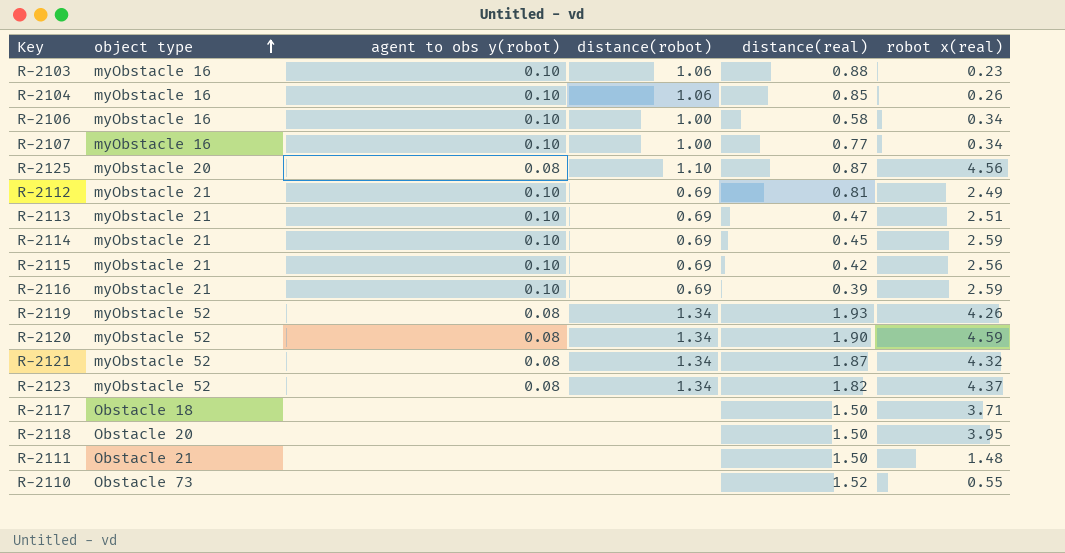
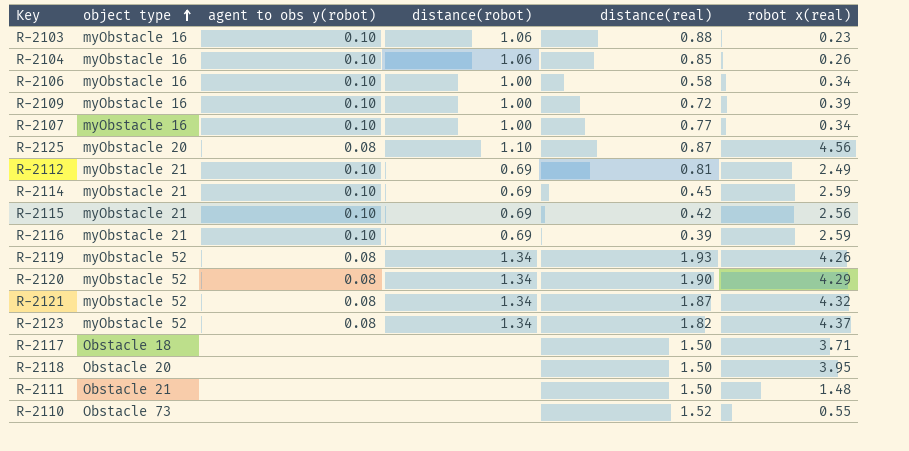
row R-2113: myObstacle 21 | 0.10 | 0.69 | 0.47 | 2.51 -> none
row R-2109: none -> myObstacle 16 | 0.10 | 1.00 | 0.72 | 0.39
R-2120 | robot x(real): 4.59 -> 4.29

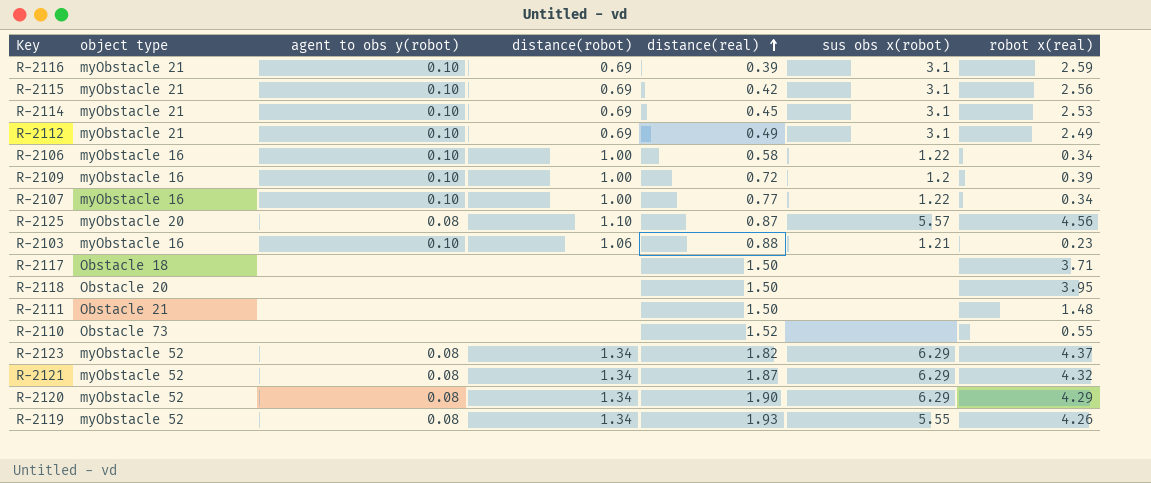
row order: object type ascending -> distance(real) ascending
column sus obs x(robot) | position: none -> 6
row R-2104: myObstacle 16 | 0.10 | 1.06 | 0.85 | 0.26 -> none
R-2114 | robot x(real): 2.59 -> 2.53
R-2112 | distance(real): 0.81 -> 0.49

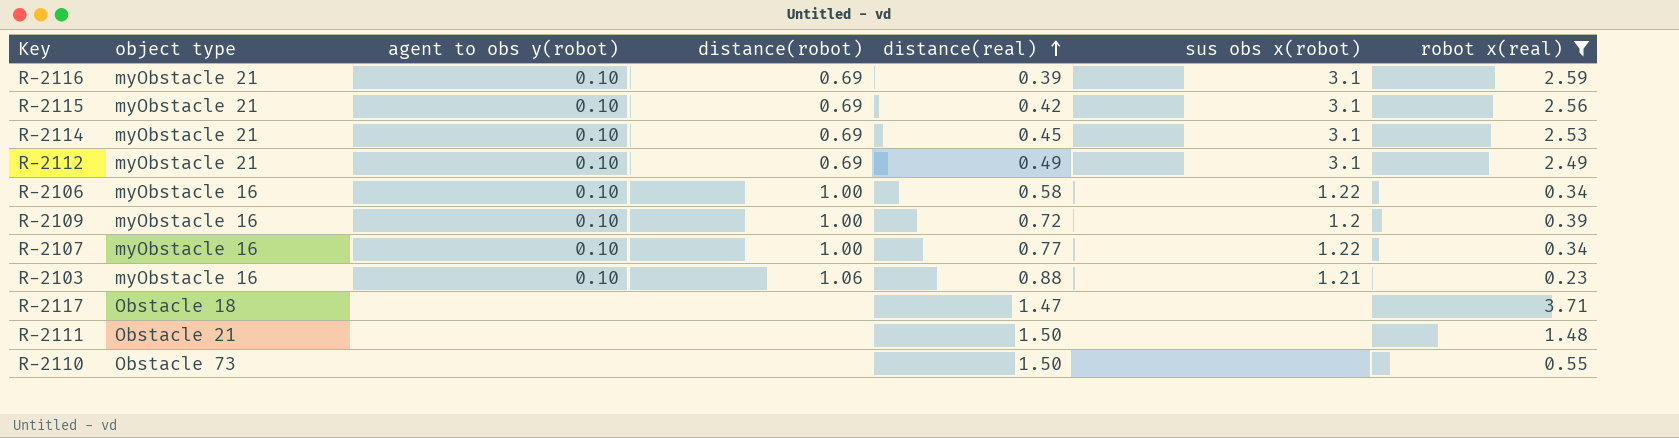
filter: none -> robot x(real) <= 3.71
R-2117 | distance(real): 1.50 -> 1.47
R-2110 | distance(real): 1.52 -> 1.50

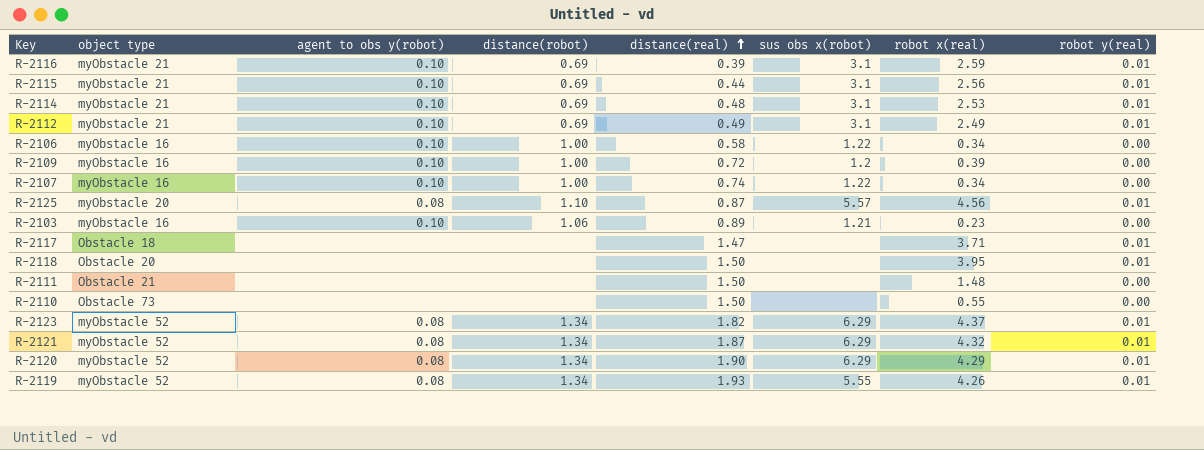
filter: robot x(real) <= 3.71 -> none
column robot y(real) | position: none -> 8
R-2115 | distance(real): 0.42 -> 0.44
R-2114 | distance(real): 0.45 -> 0.48
R-2107 | distance(real): 0.77 -> 0.74
R-2103 | distance(real): 0.88 -> 0.89

